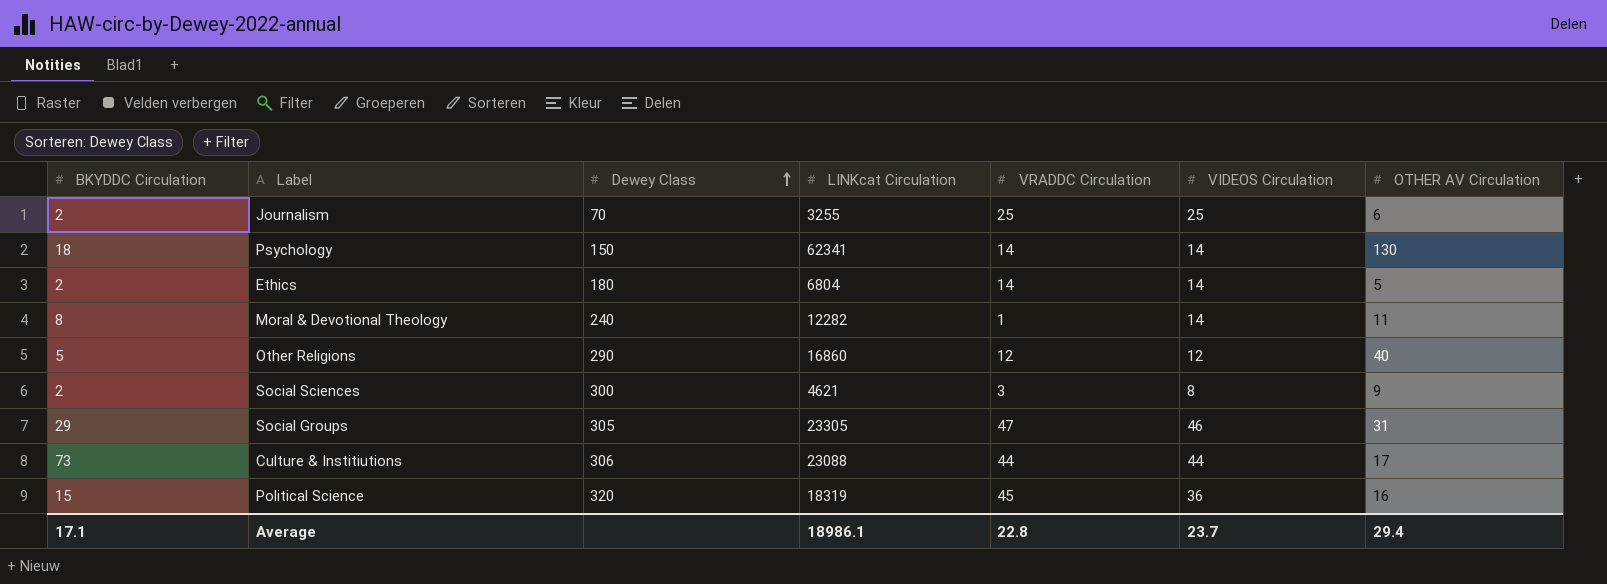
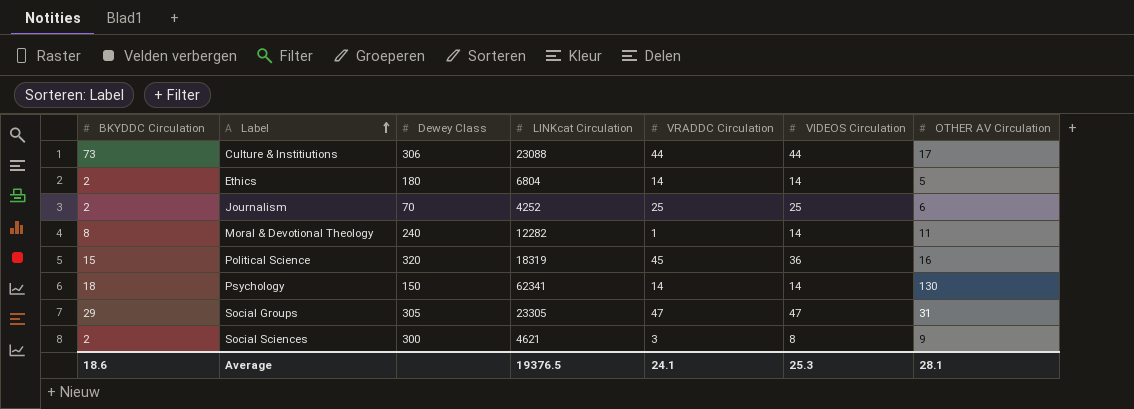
row order: Dewey Class ascending -> Label ascending
row Other Religions: 5 | 290 | 16860 | 12 | 12 | 40 -> none
Journalism | LINKcat Circulation: 3255 -> 4252
Social Groups | VIDEOS Circulation: 46 -> 47
Average | BKYDDC Circulation: 17.1 -> 18.6
Average | LINKcat Circulation: 18986.1 -> 19376.5
Average | VRADDC Circulation: 22.8 -> 24.1
Average | VIDEOS Circulation: 23.7 -> 25.3
Average | OTHER AV Circulation: 29.4 -> 28.1

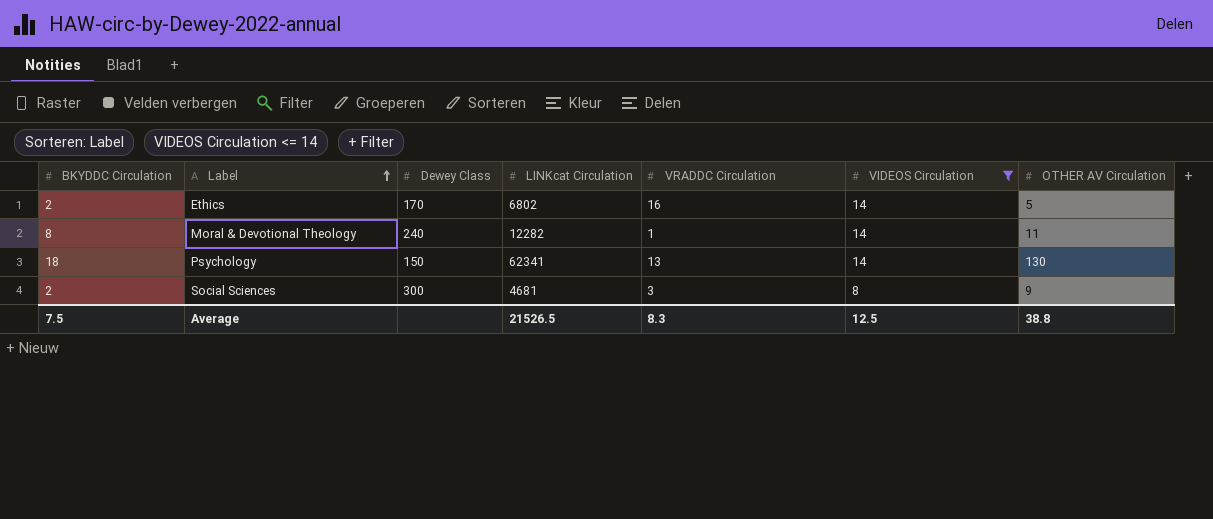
filter: none -> VIDEOS Circulation <= 14
Ethics | Dewey Class: 180 -> 170
Ethics | LINKcat Circulation: 6804 -> 6802
Ethics | VRADDC Circulation: 14 -> 16
Psychology | VRADDC Circulation: 14 -> 13
Social Sciences | LINKcat Circulation: 4621 -> 4681
Average | BKYDDC Circulation: 18.6 -> 7.5
Average | LINKcat Circulation: 19376.5 -> 21526.5
Average | VRADDC Circulation: 24.1 -> 8.3
Average | VIDEOS Circulation: 25.3 -> 12.5
Average | OTHER AV Circulation: 28.1 -> 38.8

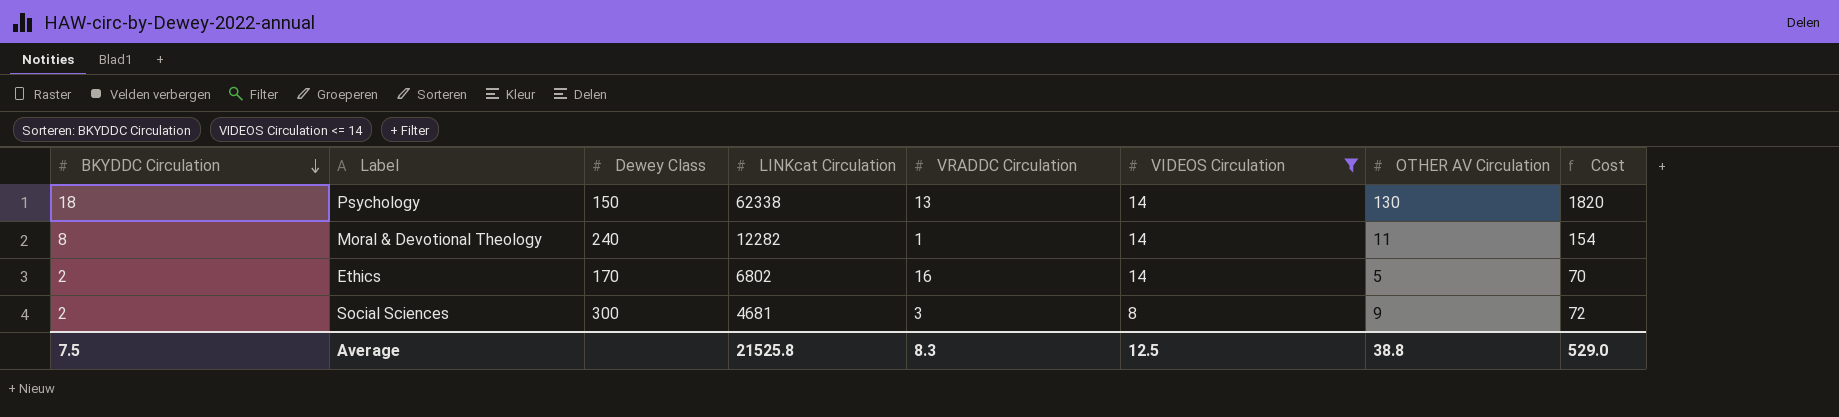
row order: Label ascending -> BKYDDC Circulation descending
column Cost | formula: none -> [VIDEOS Circulation] * [OTHER AV Circulation]
Psychology | LINKcat Circulation: 62341 -> 62338
Average | LINKcat Circulation: 21526.5 -> 21525.8

